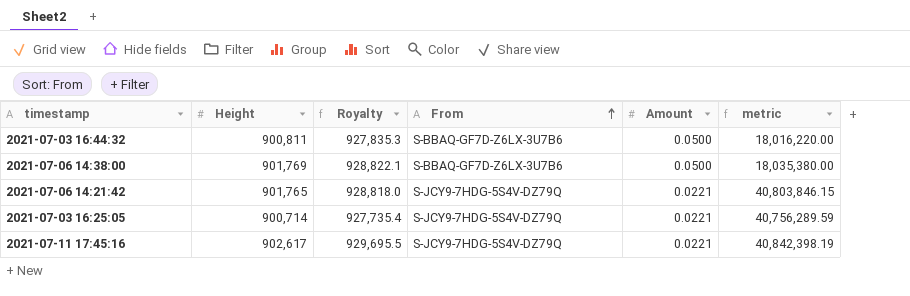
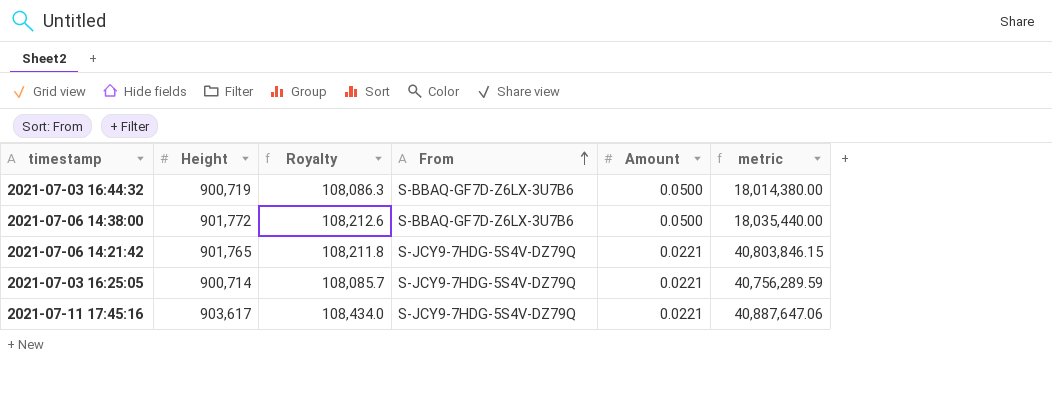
column Royalty | formula: [Height] * 1.03 -> [Height] * 0.12
2021-07-03 16:44:32 | Height: 900,811 -> 900,719
2021-07-03 16:44:32 | metric: 18,016,220.00 -> 18,014,380.00
2021-07-06 14:38:00 | Height: 901,769 -> 901,772
2021-07-06 14:38:00 | metric: 18,035,380.00 -> 18,035,440.00
2021-07-11 17:45:16 | Height: 902,617 -> 903,617
2021-07-11 17:45:16 | metric: 40,842,398.19 -> 40,887,647.06

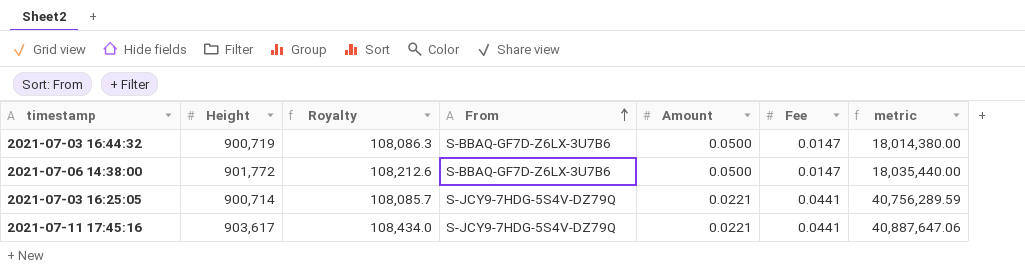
column Fee | position: none -> 6
row 2021-07-06 14:21:42: 901,765 | 108,211.8 | S-JCY9-7HDG-5S4V-DZ79Q | 0.0221 | 40,803,846.15 -> none

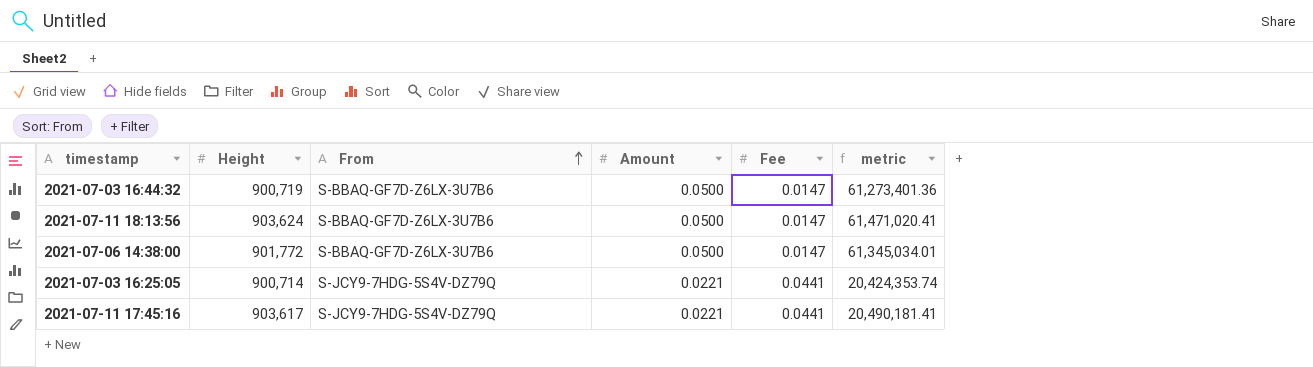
column Royalty | formula: [Height] * 0.12 -> none
column metric | formula: [Height] / [Amount] -> [Height] / [Fee]
row 2021-07-11 18:13:56: none -> 903,624 | S-BBAQ-GF7D-Z6LX-3U7B6 | 0.0500 | 0.0147 | 61,471,020.41

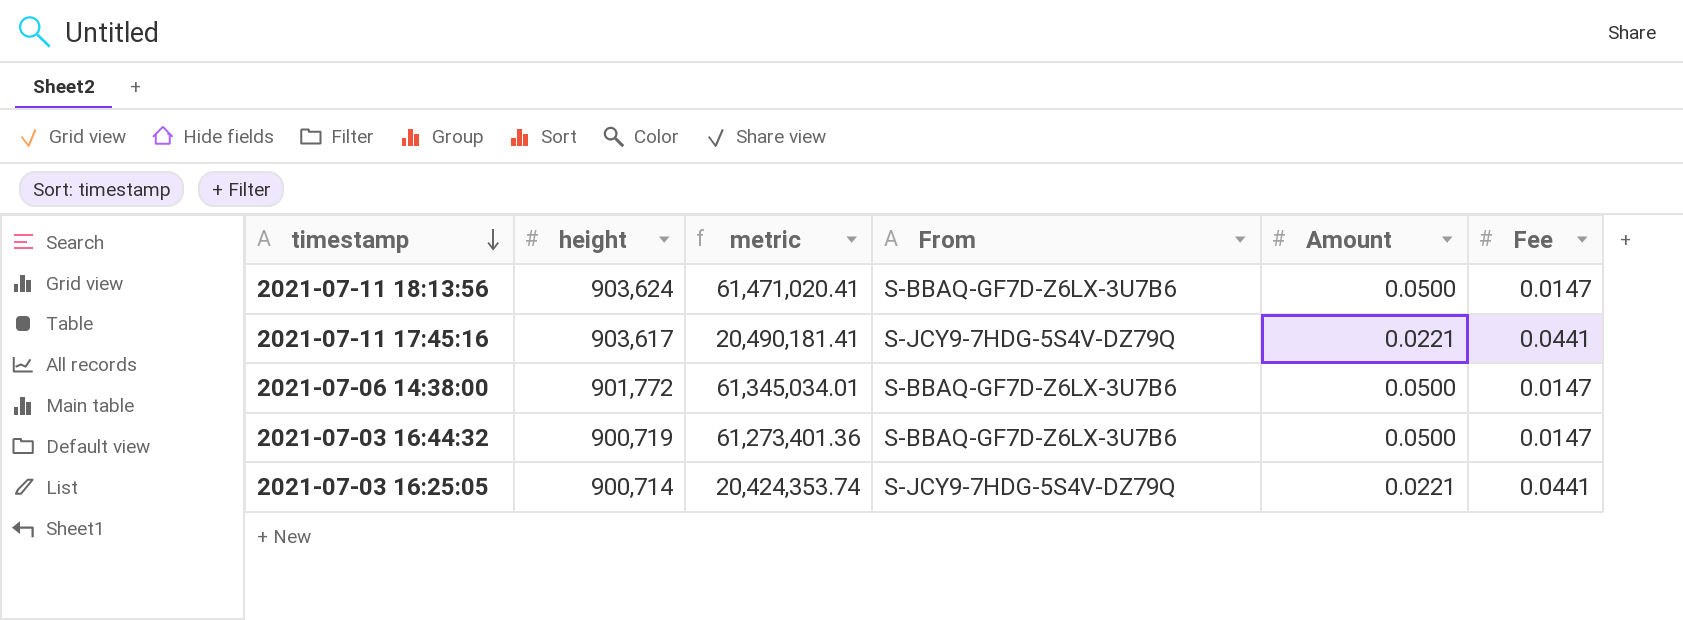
row order: From ascending -> timestamp descending
column name: Height -> height
column metric | position: 6 -> 3

